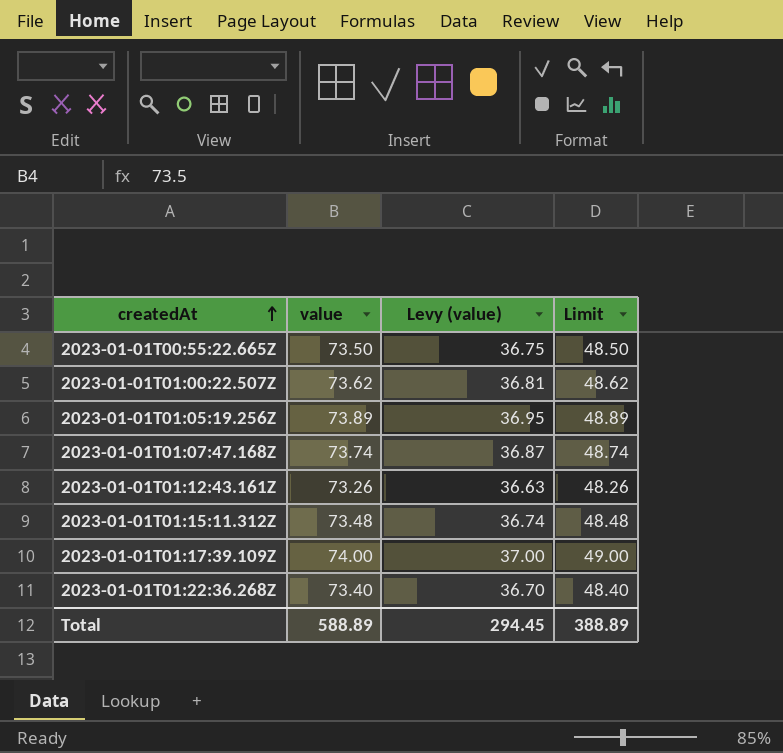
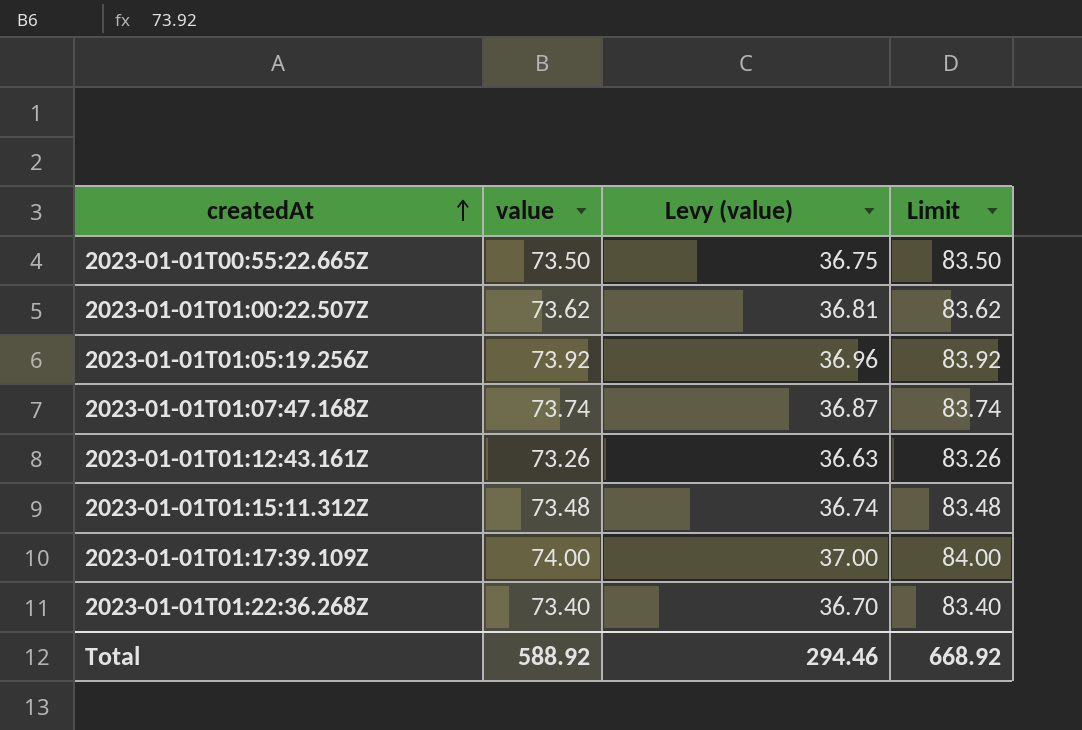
column Limit | formula: [value] - 25 -> [value] + 10
2023-01-01T01:05:19.256Z | value: 73.89 -> 73.92
2023-01-01T01:05:19.256Z | Levy (value): 36.95 -> 36.96
Total | value: 588.89 -> 588.92
Total | Levy (value): 294.45 -> 294.46
Total | Limit: 388.89 -> 668.92

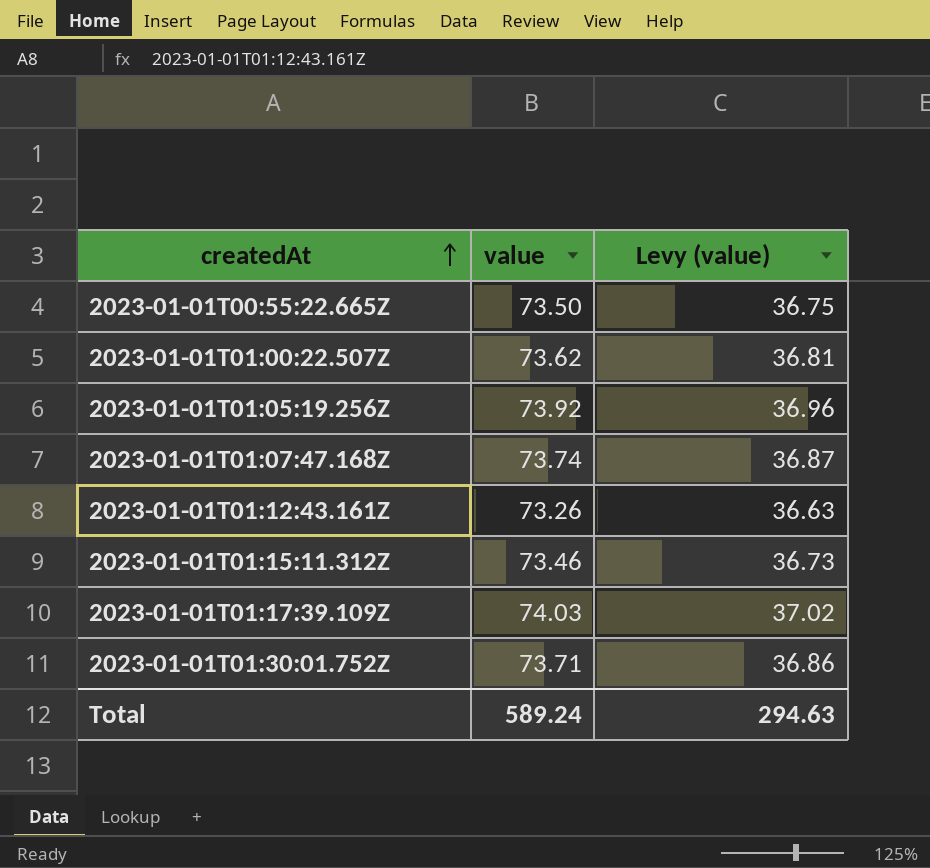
column Limit | formula: [value] + 10 -> none
row 2023-01-01T01:22:36.268Z: 73.40 | 36.70 | 83.40 -> none
2023-01-01T01:15:11.312Z | value: 73.48 -> 73.46
2023-01-01T01:15:11.312Z | Levy (value): 36.74 -> 36.73
2023-01-01T01:17:39.109Z | value: 74.00 -> 74.03
2023-01-01T01:17:39.109Z | Levy (value): 37.00 -> 37.02
row 2023-01-01T01:30:01.752Z: none -> 73.71 | 36.86
Total | value: 588.92 -> 589.24
Total | Levy (value): 294.46 -> 294.63

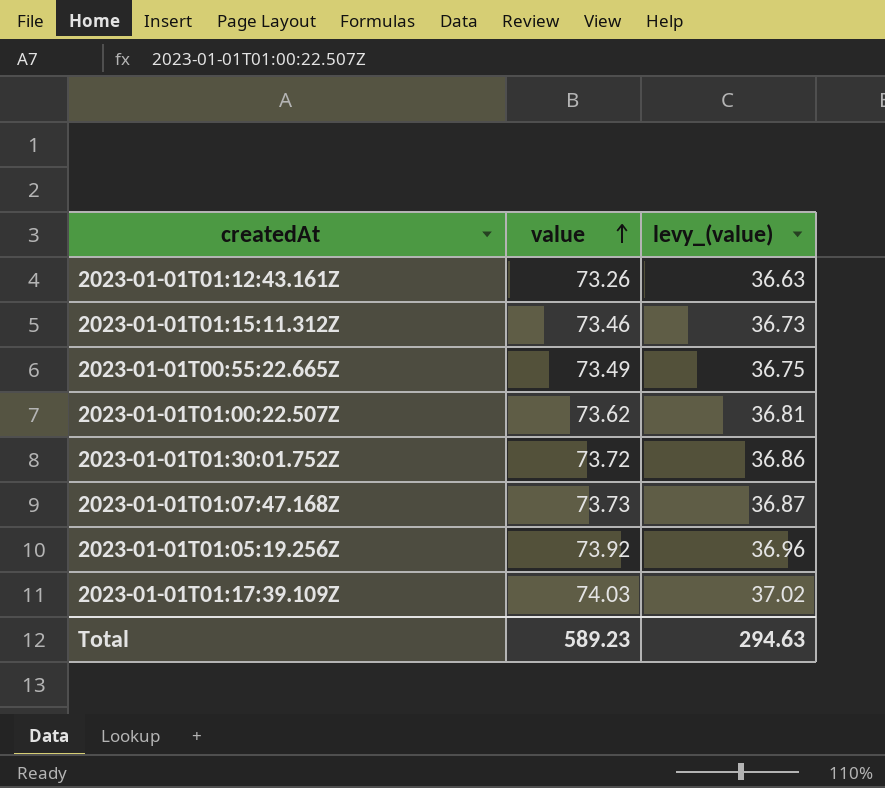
row order: createdAt ascending -> value ascending
column name: Levy (value) -> levy_(value)
2023-01-01T00:55:22.665Z | value: 73.50 -> 73.49
2023-01-01T01:30:01.752Z | value: 73.71 -> 73.72
2023-01-01T01:07:47.168Z | value: 73.74 -> 73.73
Total | value: 589.24 -> 589.23

